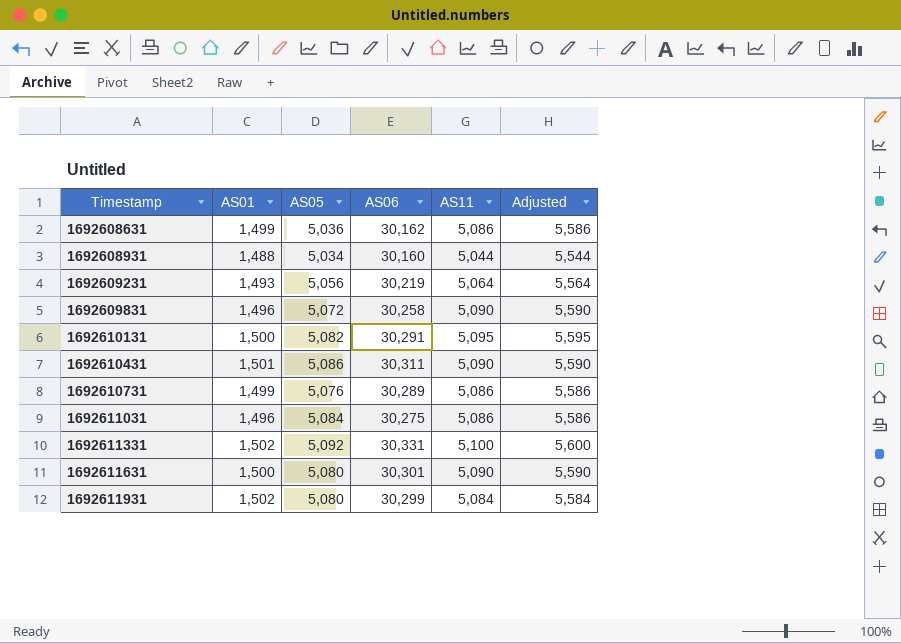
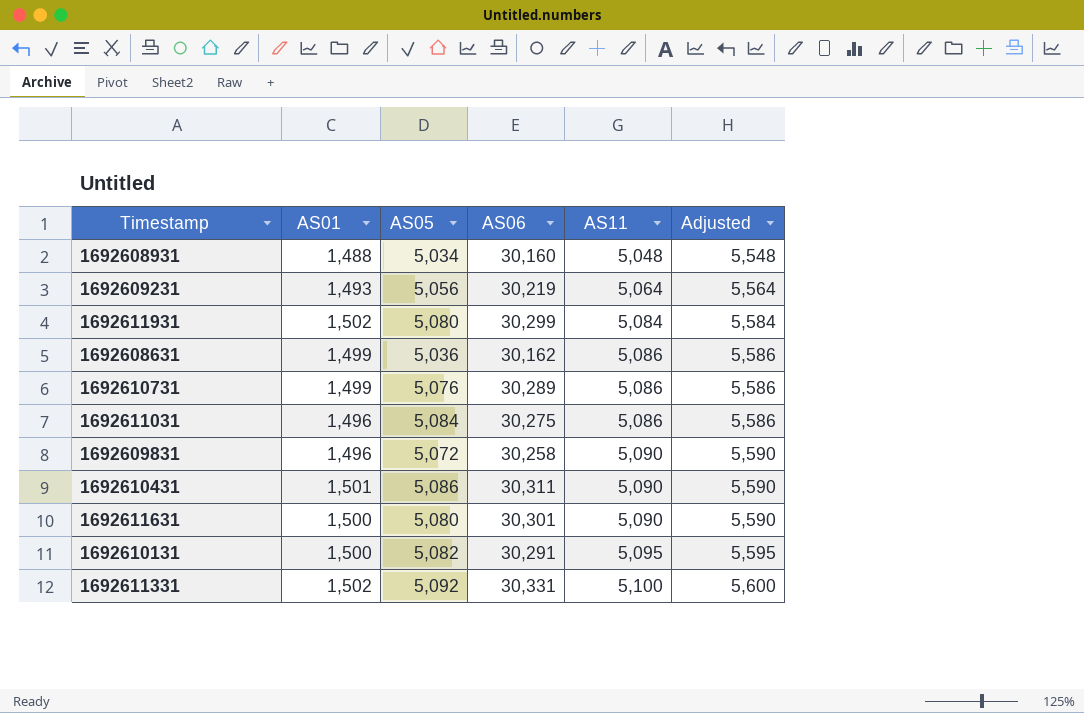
row order: Timestamp ascending -> AS11 ascending
1692608931 | AS11: 5,044 -> 5,048
1692608931 | Adjusted: 5,544 -> 5,548

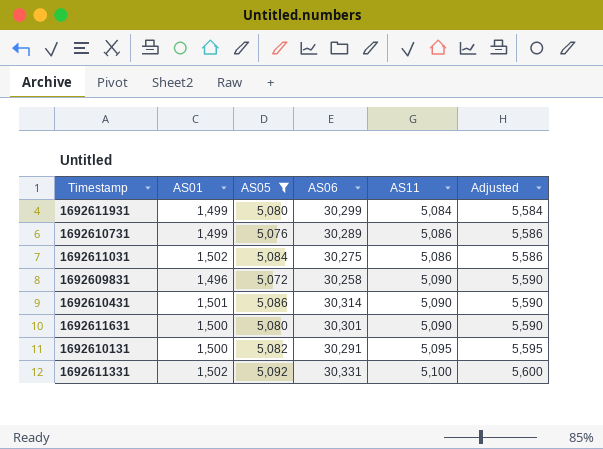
filter: none -> AS05 >= 5,072
1692611931 | AS01: 1,502 -> 1,499
1692611031 | AS01: 1,496 -> 1,502
1692610431 | AS06: 30,311 -> 30,314

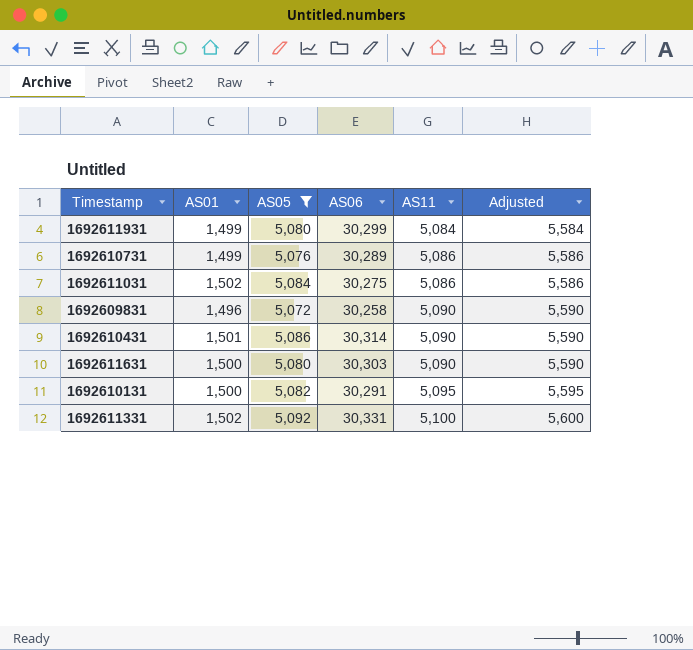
1692611631 | AS06: 30,301 -> 30,303

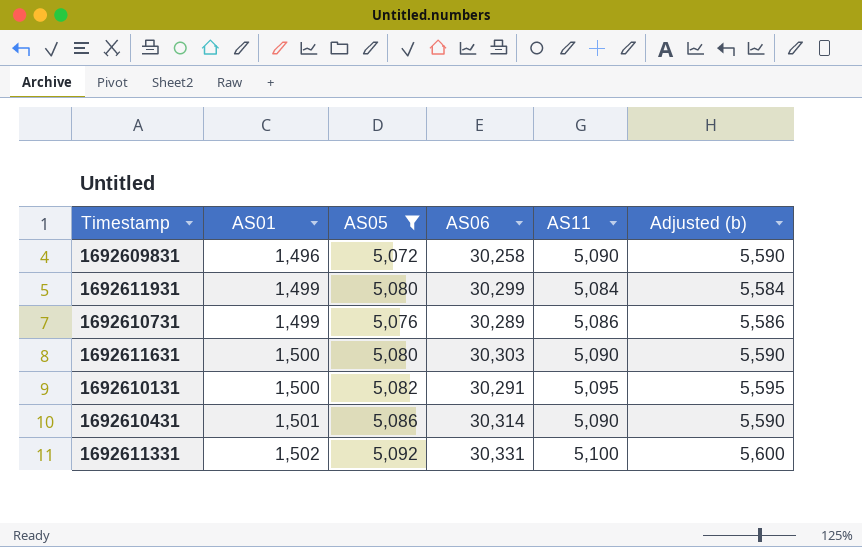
row order: AS11 ascending -> AS01 ascending
column name: Adjusted -> Adjusted (b)
row 1692611031: 1,502 | 5,084 | 30,275 | 5,086 | 5,586 -> none

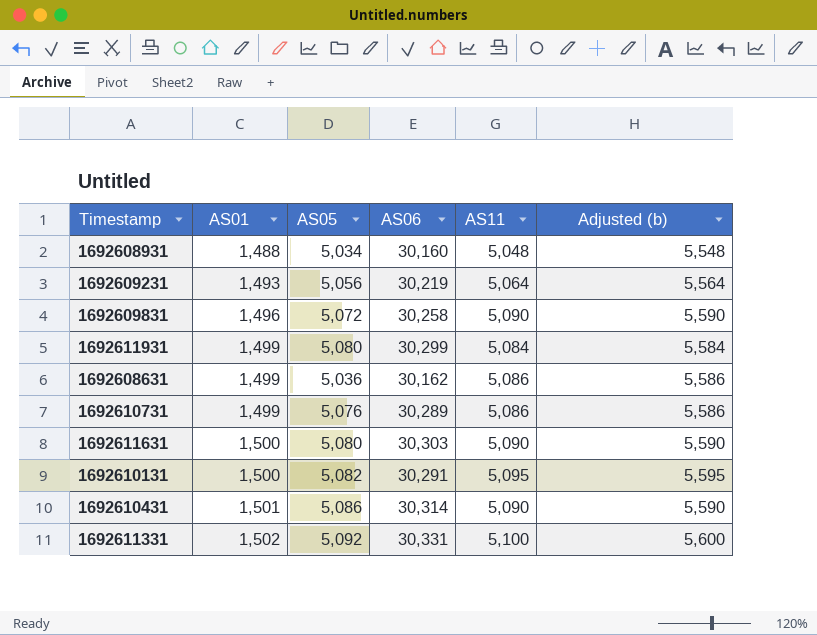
filter: AS05 >= 5,072 -> none

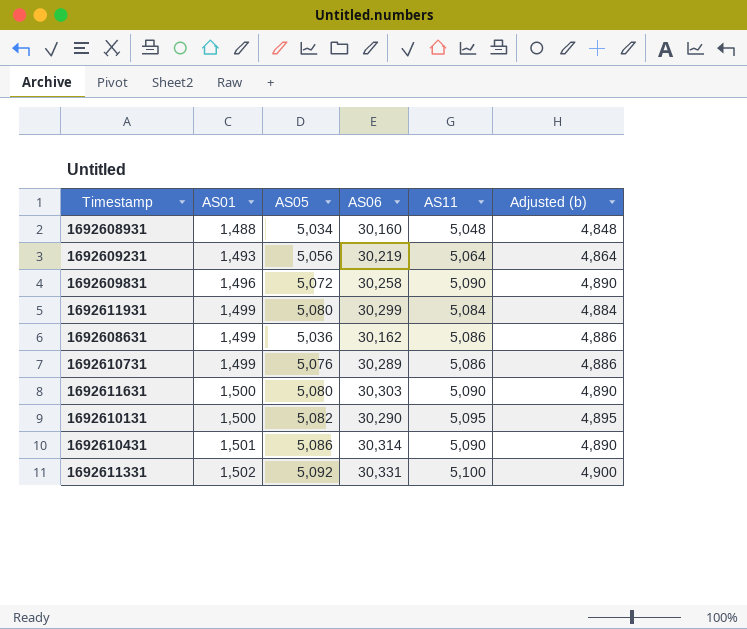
column Adjusted (b) | formula: [AS11] + 500 -> [AS11] - 200
1692610131 | AS06: 30,291 -> 30,290

